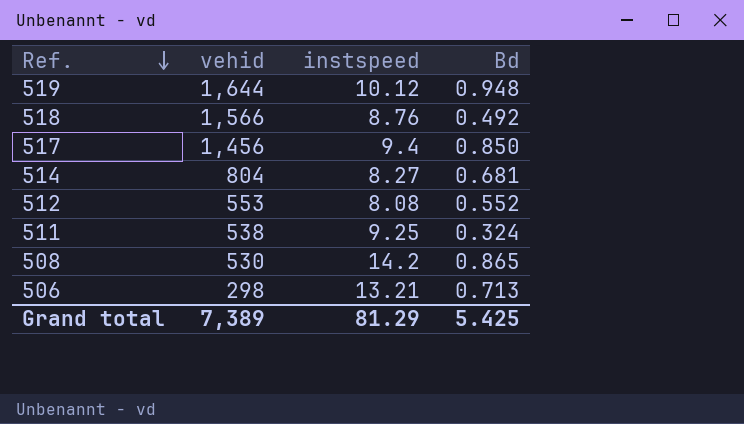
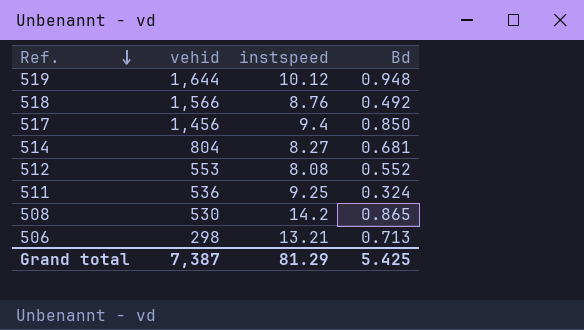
511 | vehid: 538 -> 536
Grand total | vehid: 7,389 -> 7,387

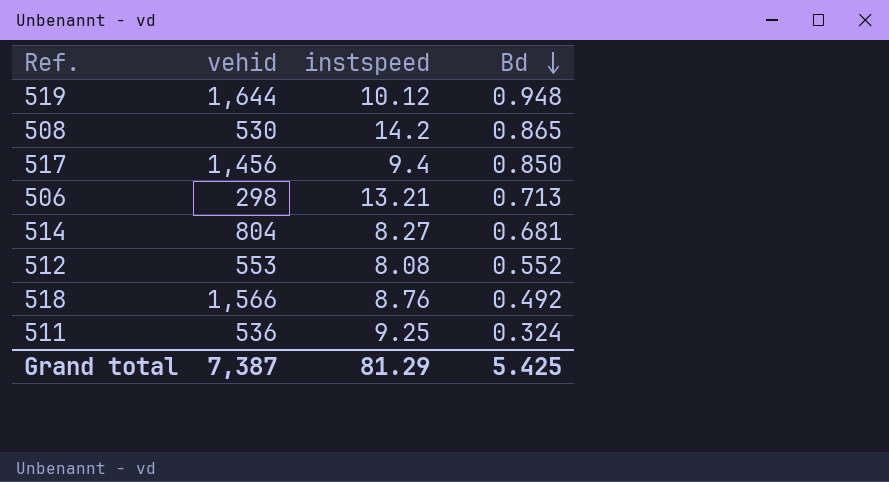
row order: Ref. descending -> Bd descending

